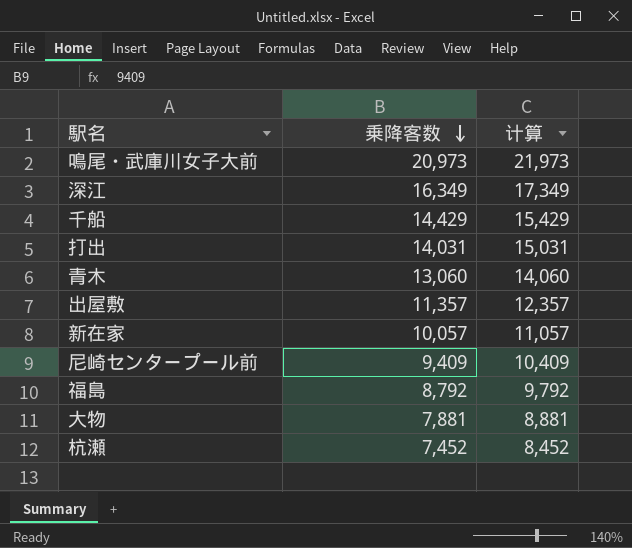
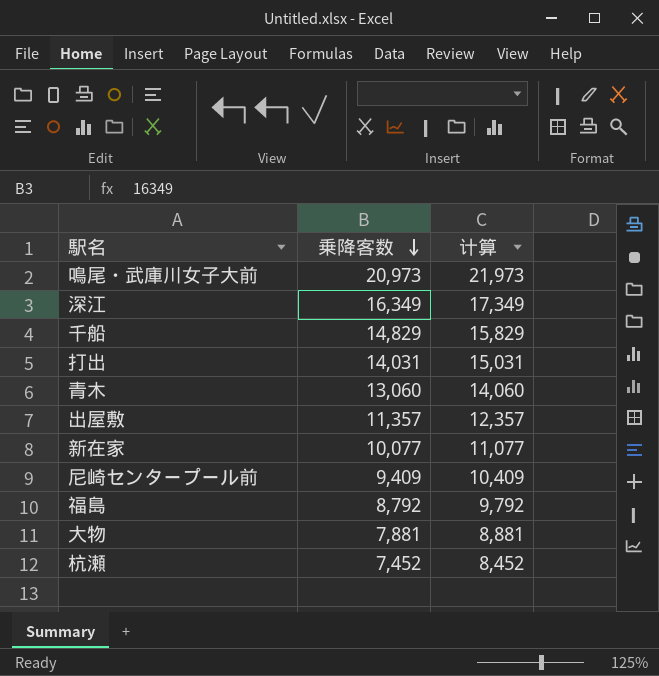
千船 | 乗降客数: 14,429 -> 14,829
千船 | 计算: 15,429 -> 15,829
新在家 | 乗降客数: 10,057 -> 10,077
新在家 | 计算: 11,057 -> 11,077

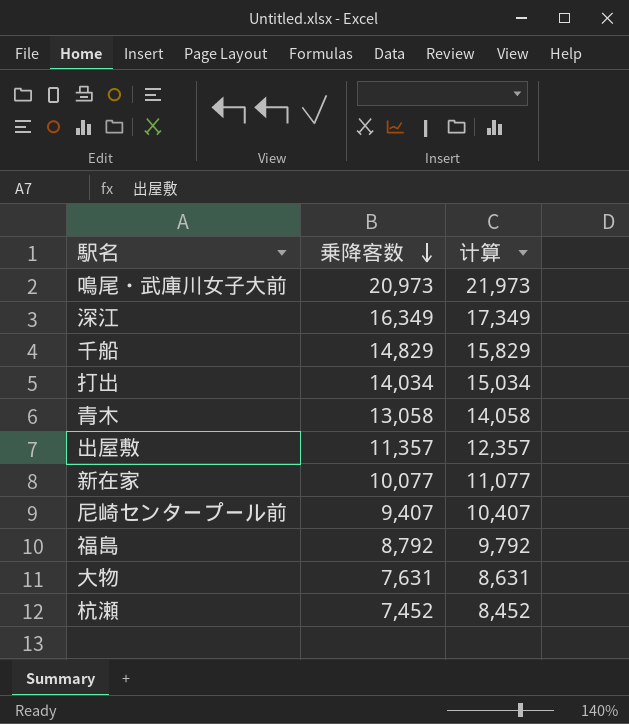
打出 | 乗降客数: 14,031 -> 14,034
打出 | 计算: 15,031 -> 15,034
青木 | 乗降客数: 13,060 -> 13,058
青木 | 计算: 14,060 -> 14,058
尼崎センタープール前 | 乗降客数: 9,409 -> 9,407
尼崎センタープール前 | 计算: 10,409 -> 10,407
大物 | 乗降客数: 7,881 -> 7,631
大物 | 计算: 8,881 -> 8,631

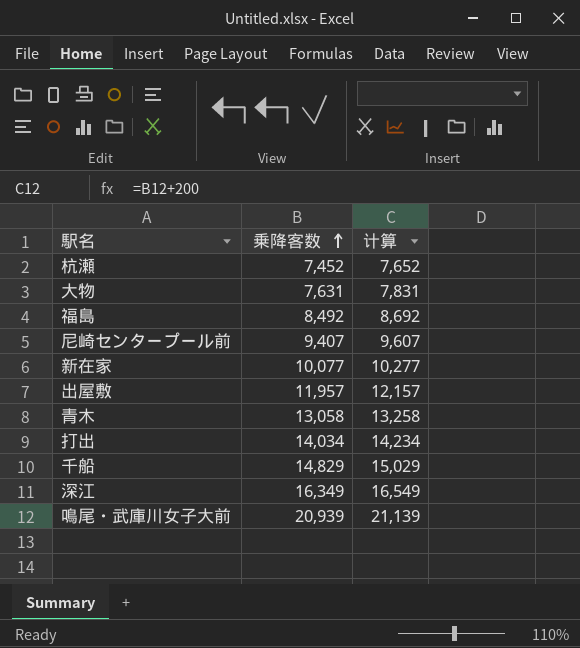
row order: 乗降客数 descending -> 乗降客数 ascending
column 计算 | formula: [乗降客数] + 1000 -> [乗降客数] + 200
福島 | 乗降客数: 8,792 -> 8,492
出屋敷 | 乗降客数: 11,357 -> 11,957
鳴尾・武庫川女子大前 | 乗降客数: 20,973 -> 20,939

